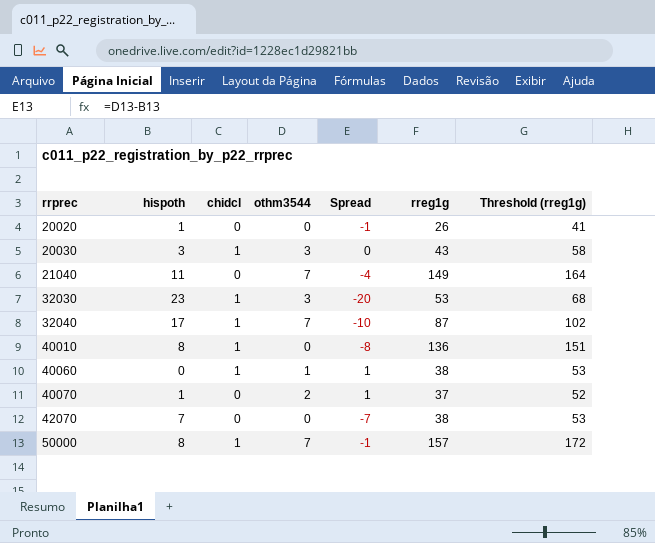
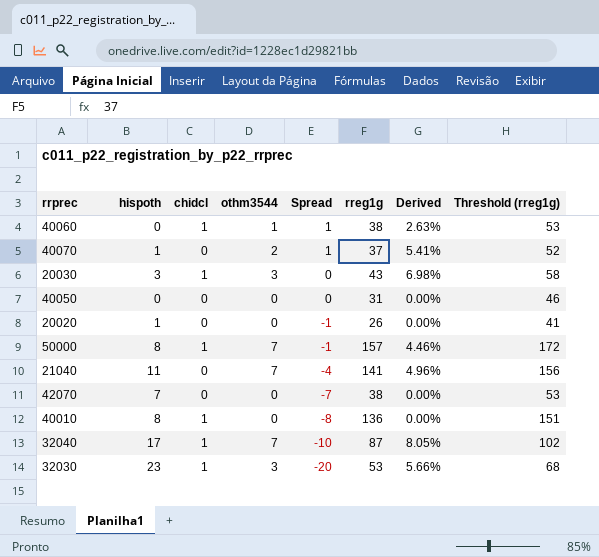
row order: rrprec ascending -> Spread descending
column Derived | formula: none -> [othm3544] / [rreg1g]
row 40050: none -> 0 | 0 | 0 | 0 | 31 | 0.00% | 46
21040 | rreg1g: 149 -> 141
21040 | Threshold (rreg1g): 164 -> 156

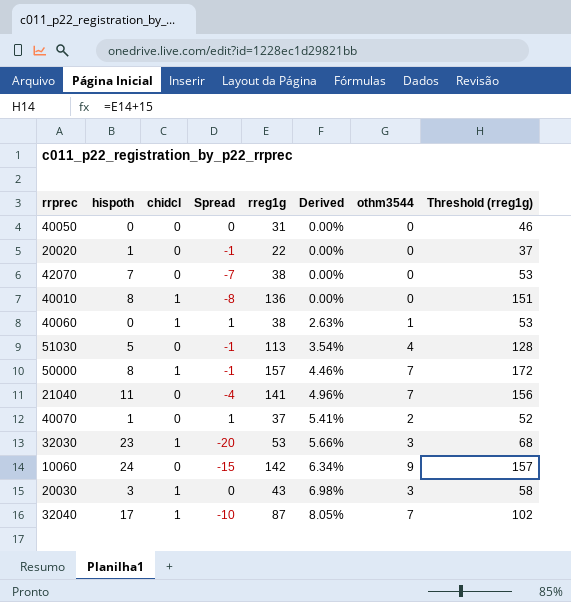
row order: Spread descending -> Derived ascending
column othm3544 | position: 4 -> 7
20020 | rreg1g: 26 -> 22
20020 | Threshold (rreg1g): 41 -> 37
row 51030: none -> 5 | 0 | -1 | 113 | 3.54% | 4 | 128
row 10060: none -> 24 | 0 | -15 | 142 | 6.34% | 9 | 157

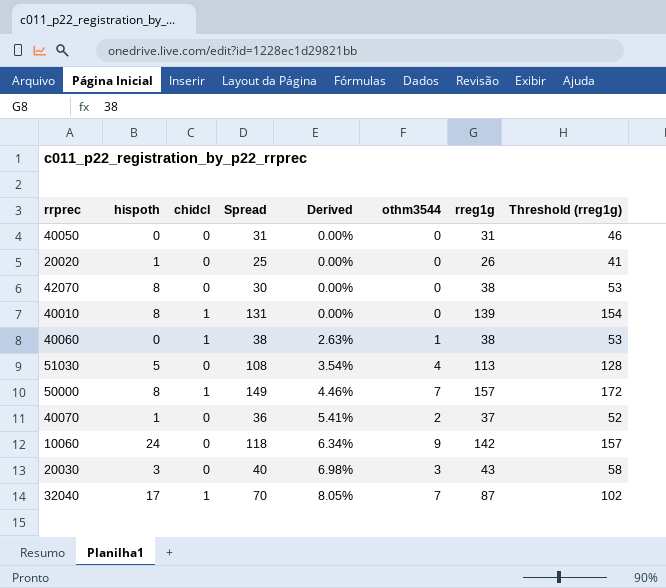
column Spread | formula: [othm3544] - [hispoth] -> [rreg1g] - [hispoth]
column rreg1g | position: 5 -> 7
row 21040: 11 | 0 | -4 | 141 | 4.96% | 7 | 156 -> none
row 32030: 23 | 1 | -20 | 53 | 5.66% | 3 | 68 -> none
20020 | rreg1g: 22 -> 26
20020 | Threshold (rreg1g): 37 -> 41
42070 | hispoth: 7 -> 8
40010 | rreg1g: 136 -> 139
40010 | Threshold (rreg1g): 151 -> 154
20030 | chidcl: 1 -> 0

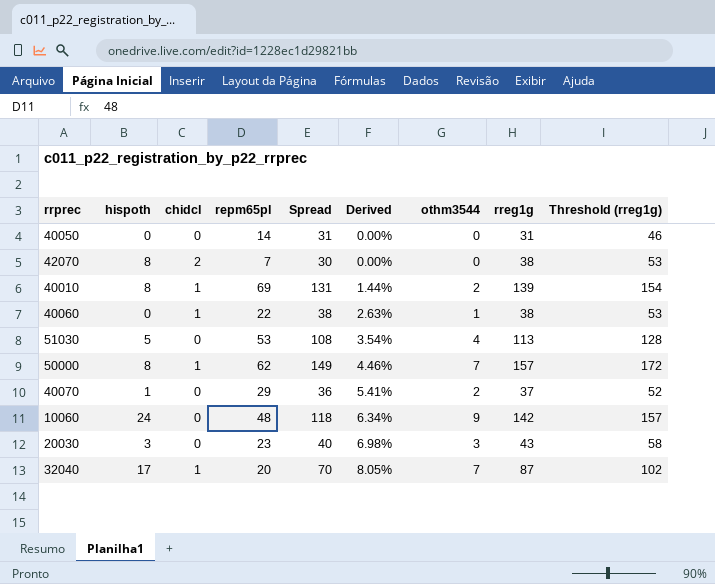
column repm65pl | position: none -> 4
row 20020: 1 | 0 | 25 | 0.00% | 0 | 26 | 41 -> none
42070 | chidcl: 0 -> 2
40010 | Derived: 0.00% -> 1.44%
40010 | othm3544: 0 -> 2

